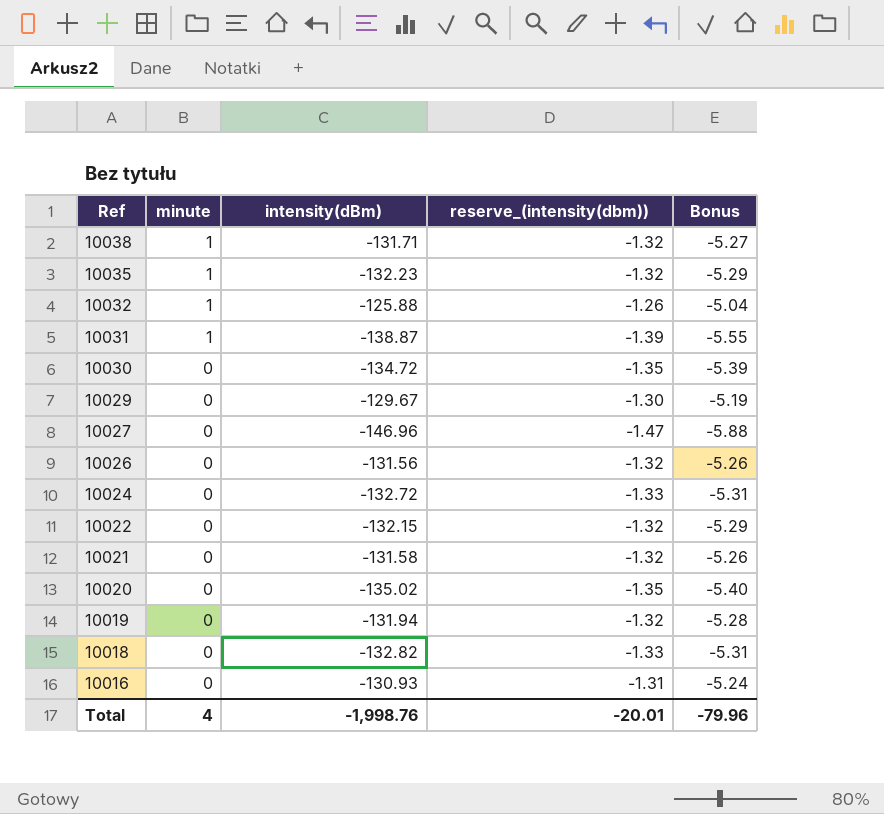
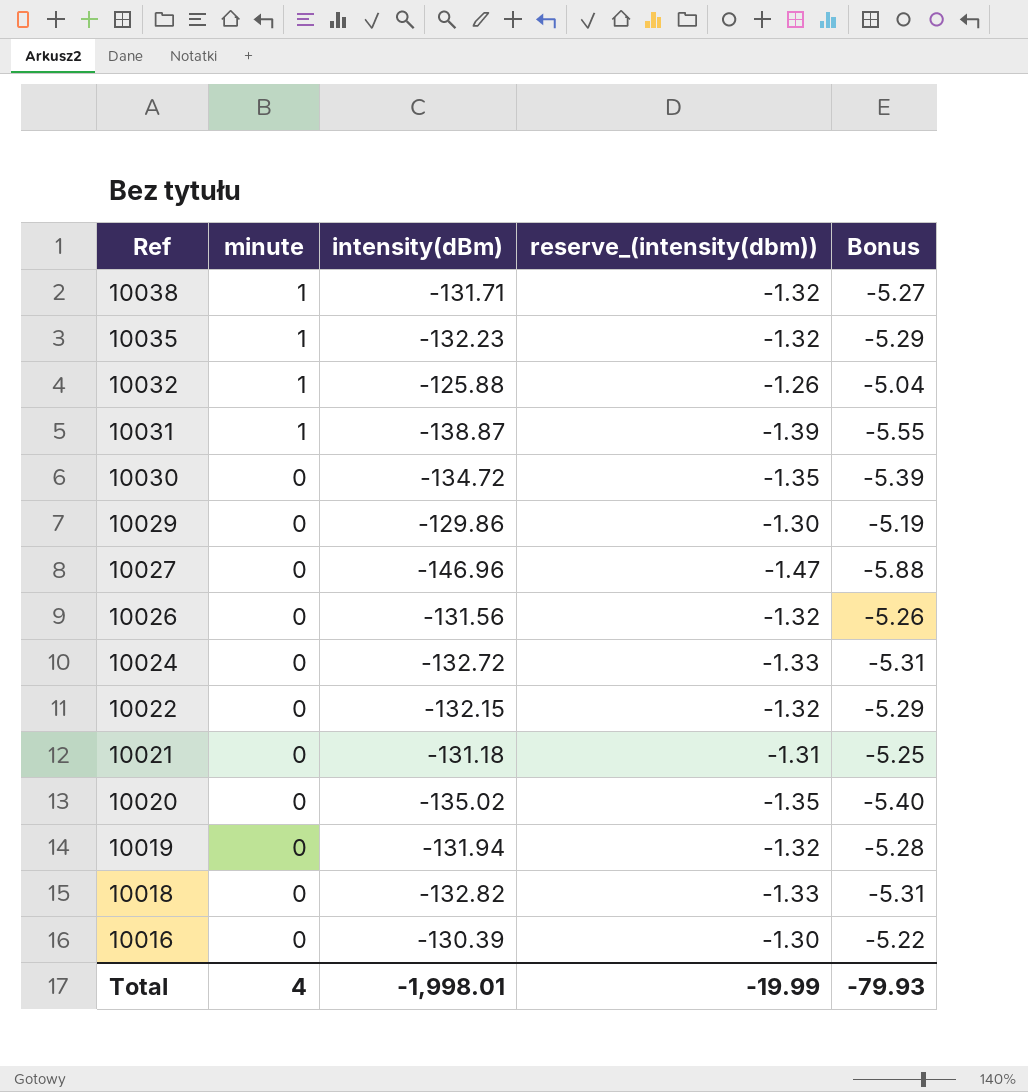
10029 | intensity(dBm): -129.67 -> -129.86
10021 | intensity(dBm): -131.58 -> -131.18
10021 | reserve_(intensity(dbm)): -1.32 -> -1.31
10021 | Bonus: -5.26 -> -5.25
10016 | intensity(dBm): -130.93 -> -130.39
10016 | reserve_(intensity(dbm)): -1.31 -> -1.30
10016 | Bonus: -5.24 -> -5.22
Total | intensity(dBm): -1,998.76 -> -1,998.01
Total | reserve_(intensity(dbm)): -20.01 -> -19.99
Total | Bonus: -79.96 -> -79.93

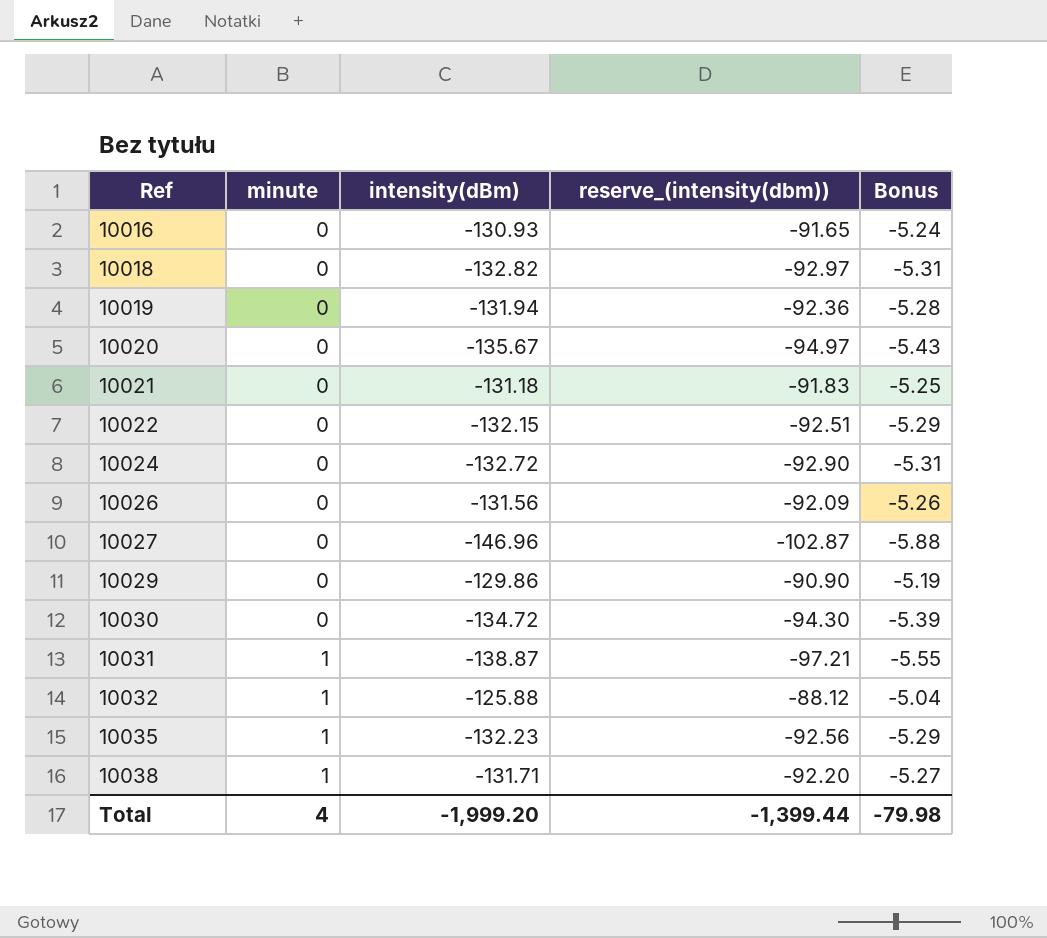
row order: Ref descending -> Ref ascending
column reserve_(intensity(dbm)) | formula: [intensity(dBm)] * 0.01 -> [intensity(dBm)] * 0.7
10016 | intensity(dBm): -130.39 -> -130.93
10016 | Bonus: -5.22 -> -5.24
10020 | intensity(dBm): -135.02 -> -135.67
10020 | Bonus: -5.40 -> -5.43
Total | intensity(dBm): -1,998.01 -> -1,999.20
Total | reserve_(intensity(dbm)): -19.99 -> -1,399.44
Total | Bonus: -79.93 -> -79.98

